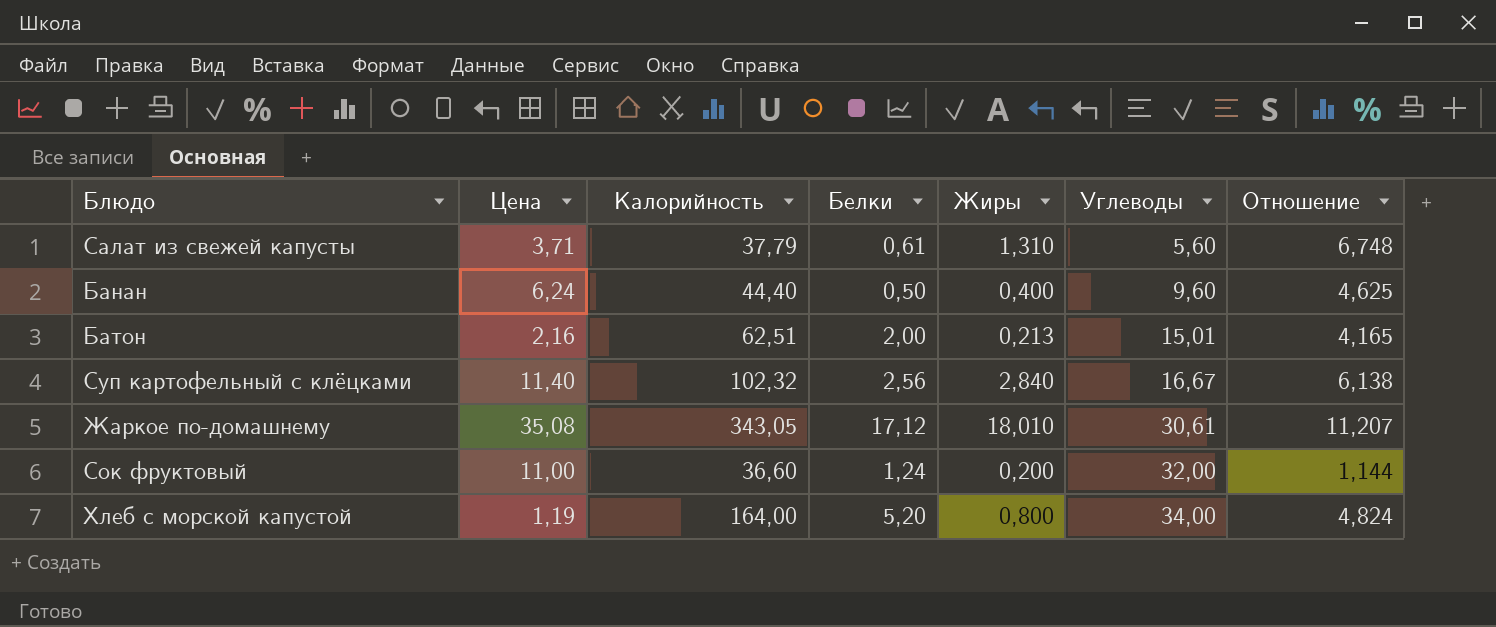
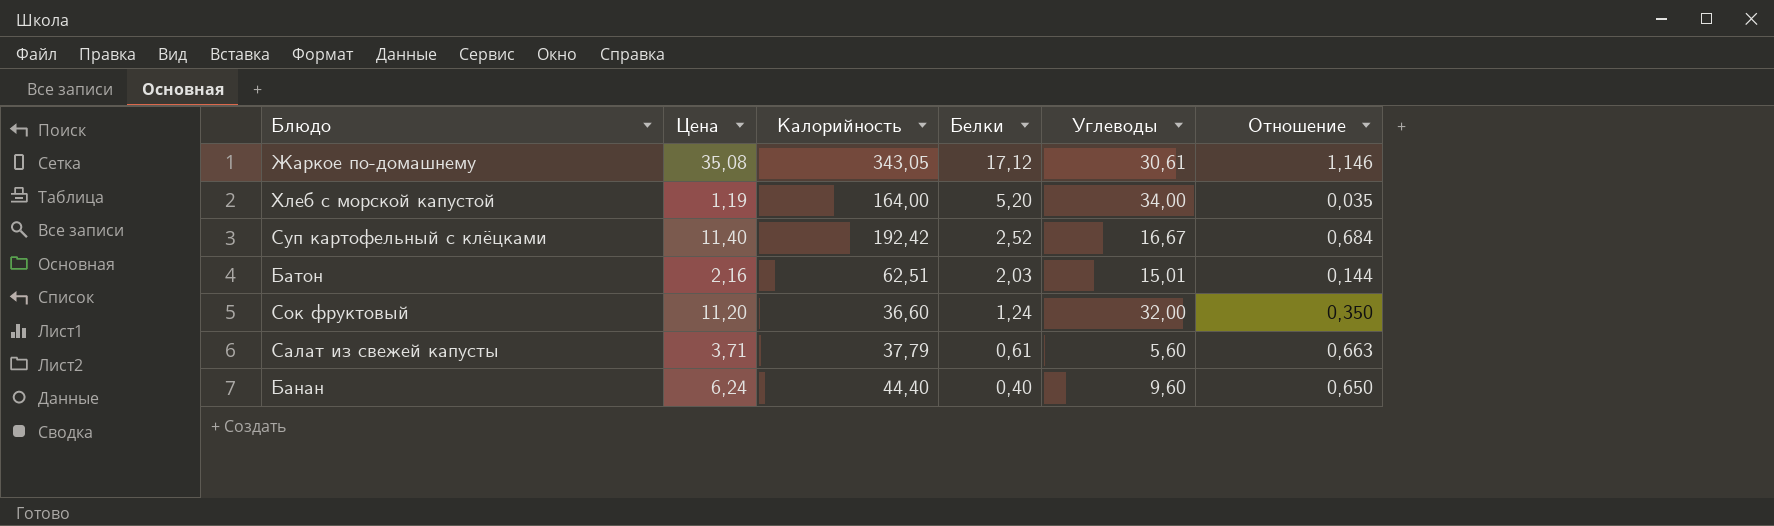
row order: Углеводы ascending -> Белки descending
column Жиры | position: 5 -> none
column Отношение | formula: [Калорийность] / [Углеводы] -> [Цена] / [Углеводы]
Суп картофельный с клёцками | Калорийность: 102,32 -> 192,42
Суп картофельный с клёцками | Белки: 2,56 -> 2,52
Батон | Белки: 2,00 -> 2,03
Сок фруктовый | Цена: 11,00 -> 11,20
Банан | Белки: 0,50 -> 0,40

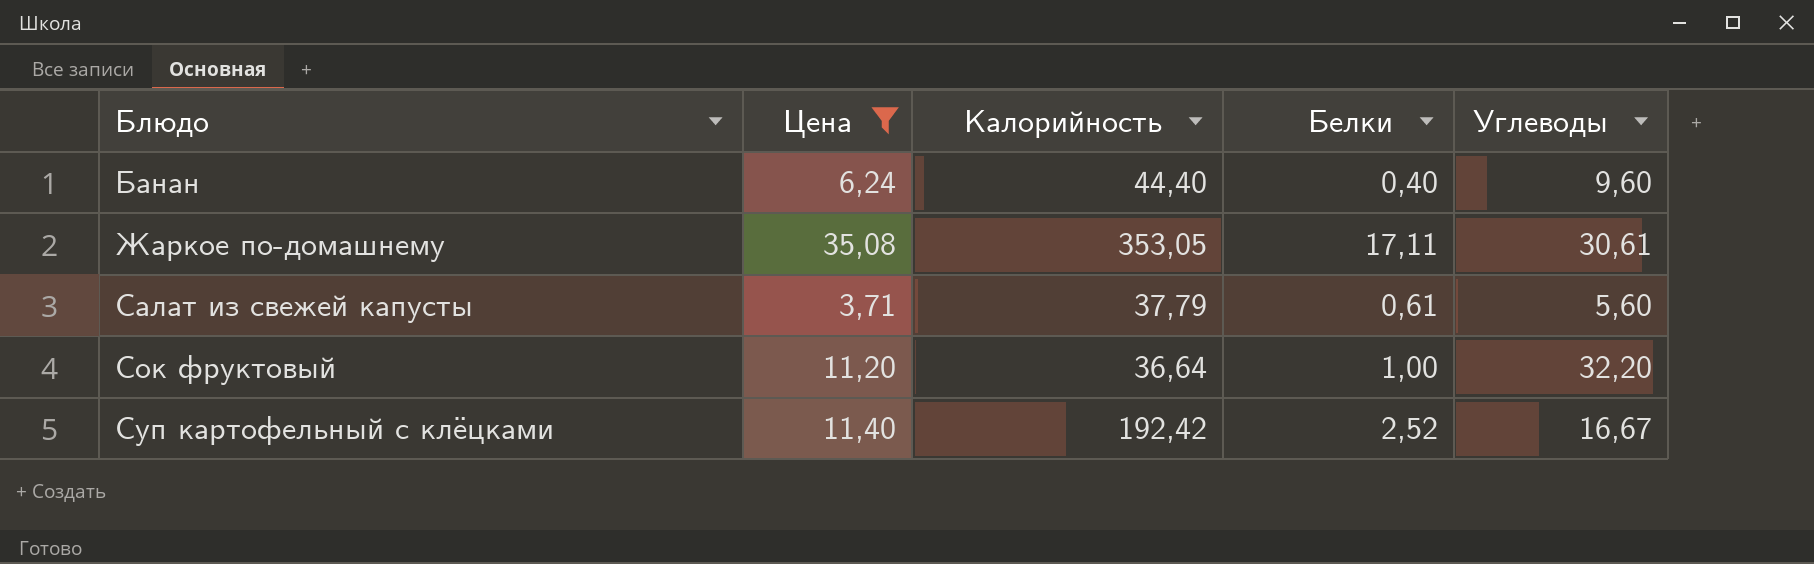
filter: none -> Цена >= 3,71
row order: Белки descending -> Блюдо ascending
column Отношение | formula: [Цена] / [Углеводы] -> none
Жаркое по-домашнему | Калорийность: 343,05 -> 353,05
Жаркое по-домашнему | Белки: 17,12 -> 17,11
Сок фруктовый | Калорийность: 36,60 -> 36,64
Сок фруктовый | Белки: 1,24 -> 1,00
Сок фруктовый | Углеводы: 32,00 -> 32,20

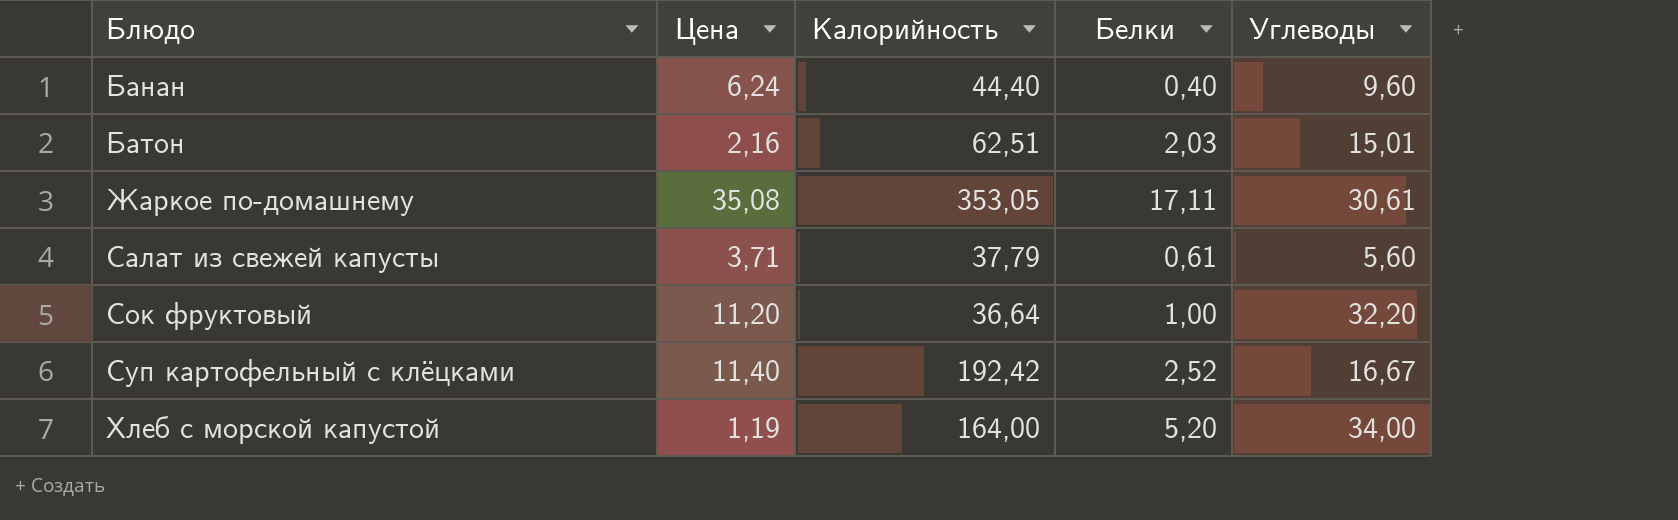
filter: Цена >= 3,71 -> none

